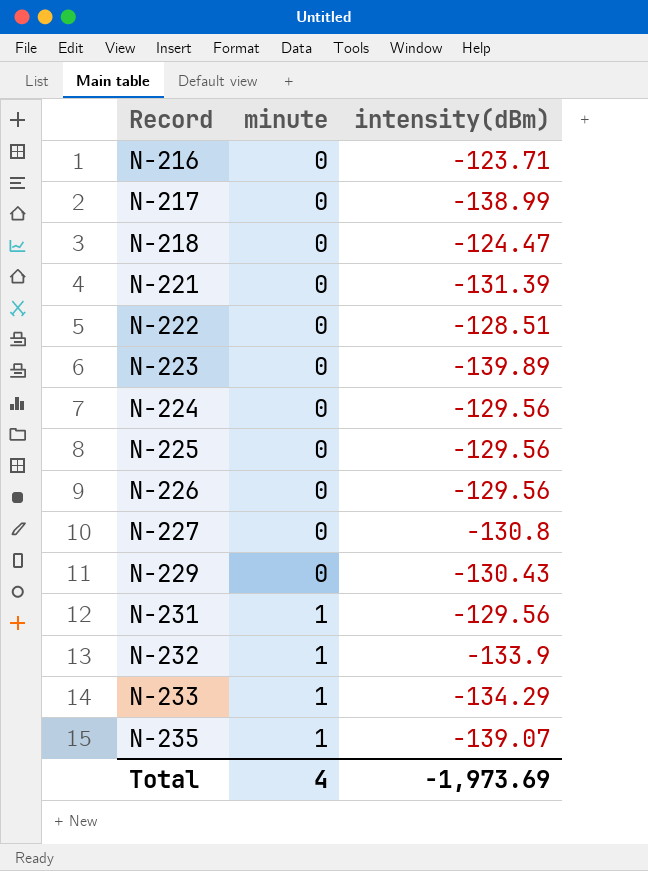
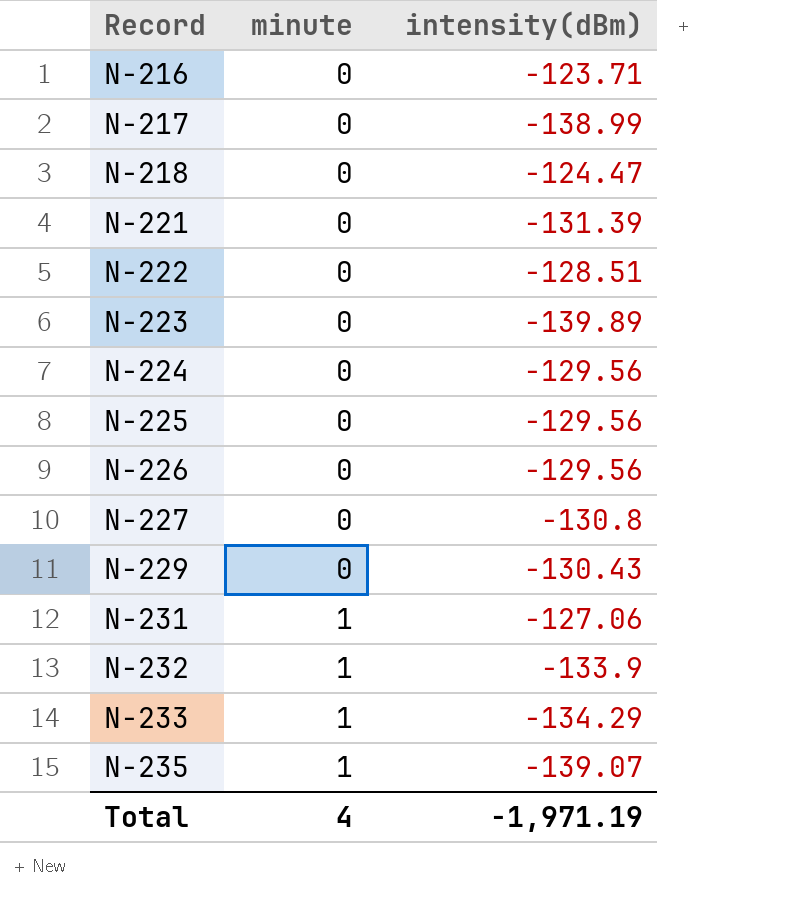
N-231 | intensity(dBm): -129.56 -> -127.06
Total | intensity(dBm): -1,973.69 -> -1,971.19

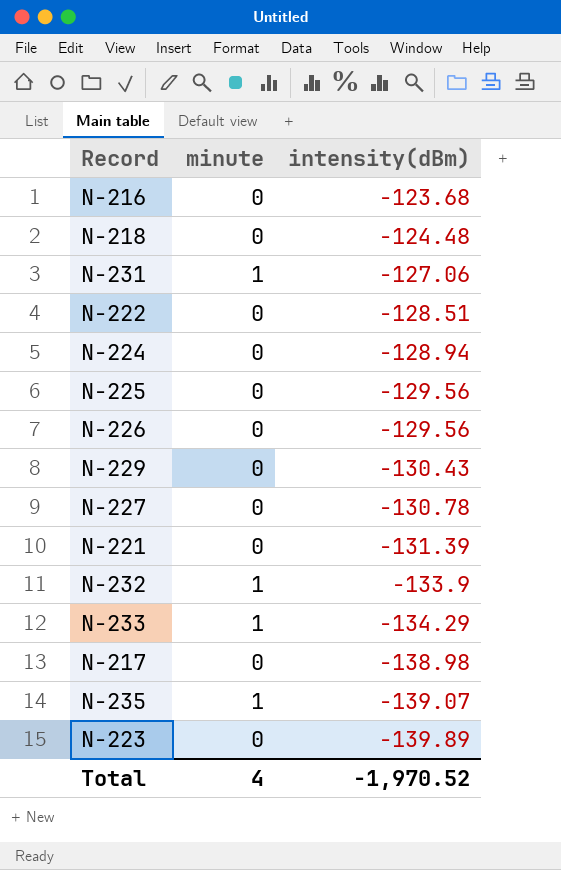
row order: Record ascending -> intensity(dBm) descending
N-216 | intensity(dBm): -123.71 -> -123.68
N-218 | intensity(dBm): -124.47 -> -124.48
N-224 | intensity(dBm): -129.56 -> -128.94
N-227 | intensity(dBm): -130.8 -> -130.78
N-217 | intensity(dBm): -138.99 -> -138.98
Total | intensity(dBm): -1,971.19 -> -1,970.52

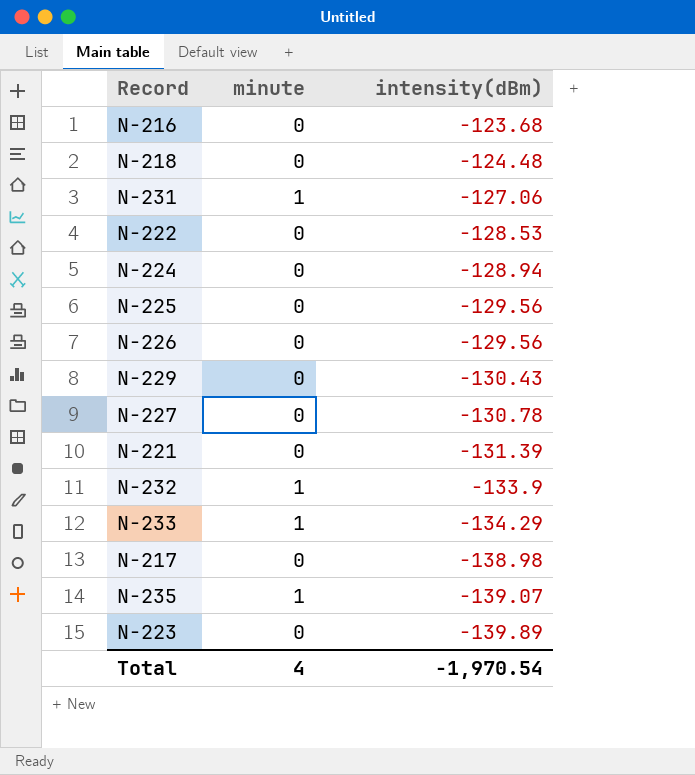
N-222 | intensity(dBm): -128.51 -> -128.53
Total | intensity(dBm): -1,970.52 -> -1,970.54

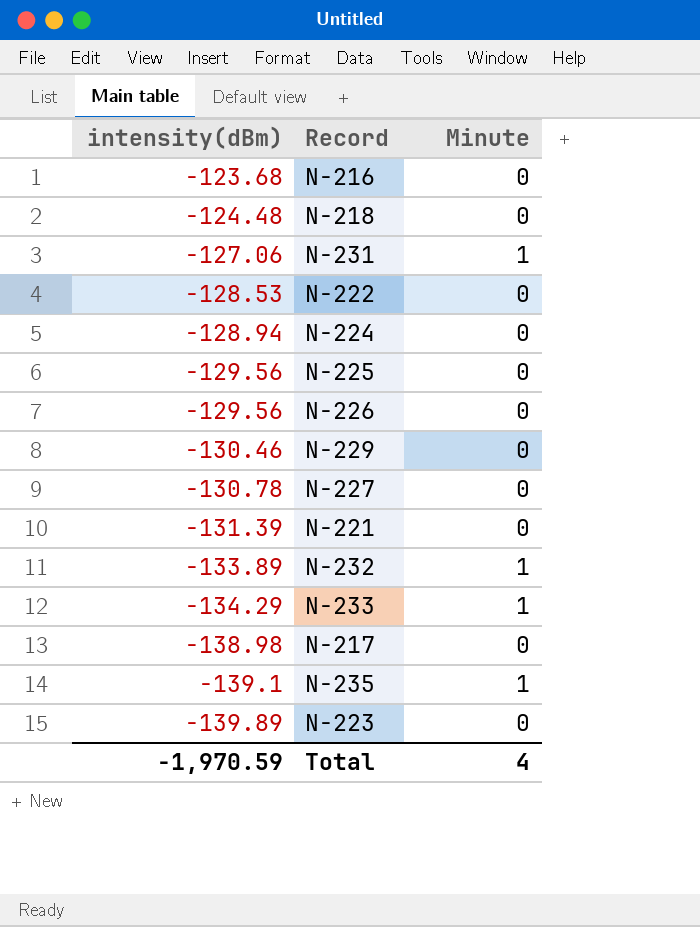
column intensity(dBm) | position: 3 -> 1
column name: minute -> Minute
N-229 | intensity(dBm): -130.43 -> -130.46
N-232 | intensity(dBm): -133.9 -> -133.89
N-235 | intensity(dBm): -139.07 -> -139.1
Total | intensity(dBm): -1,970.54 -> -1,970.59

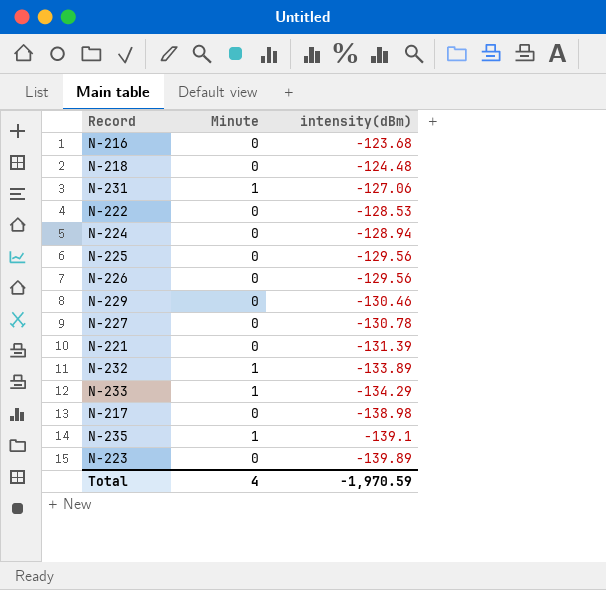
column intensity(dBm) | position: 1 -> 3

